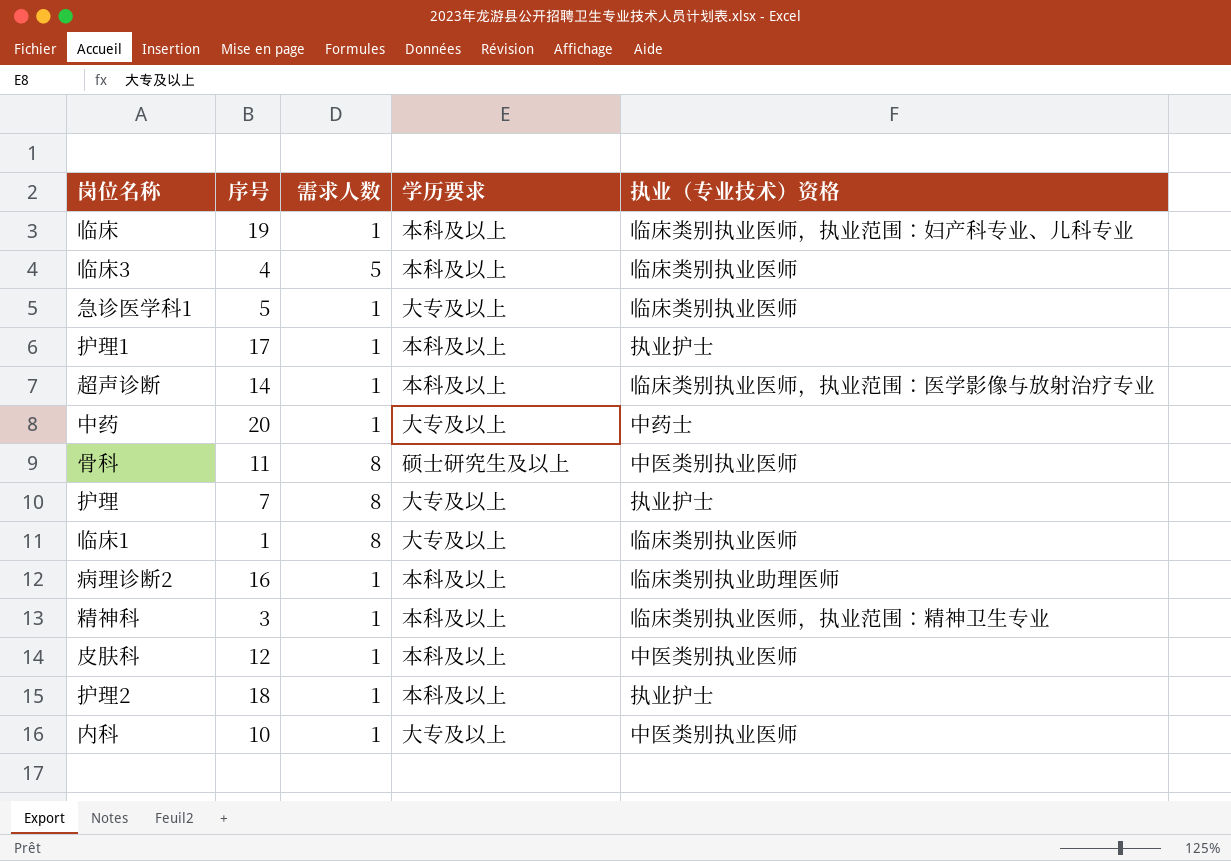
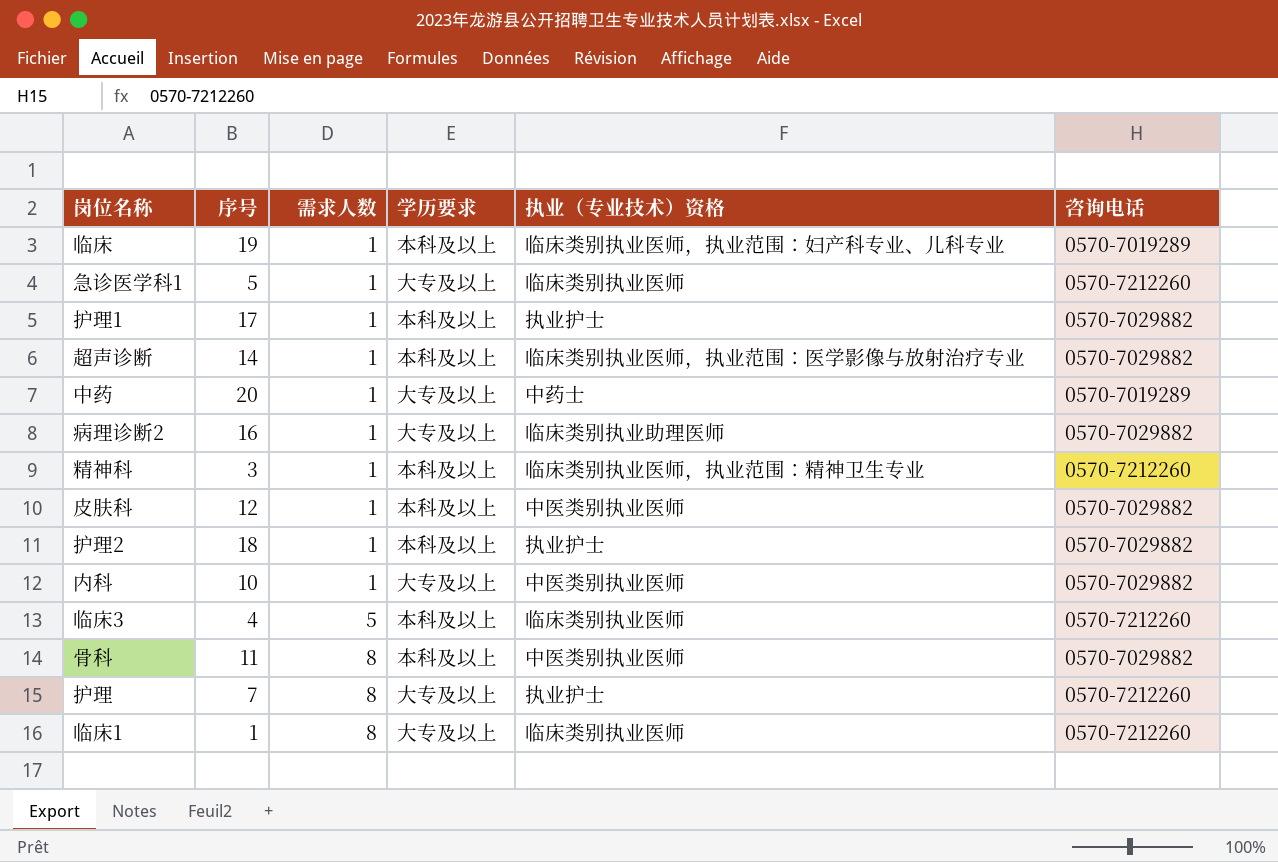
row order: none -> 需求人数 ascending
column 咨询电话 | position: none -> 6
病理诊断2 | 学历要求: 本科及以上 -> 大专及以上
骨科 | 学历要求: 硕士研究生及以上 -> 本科及以上

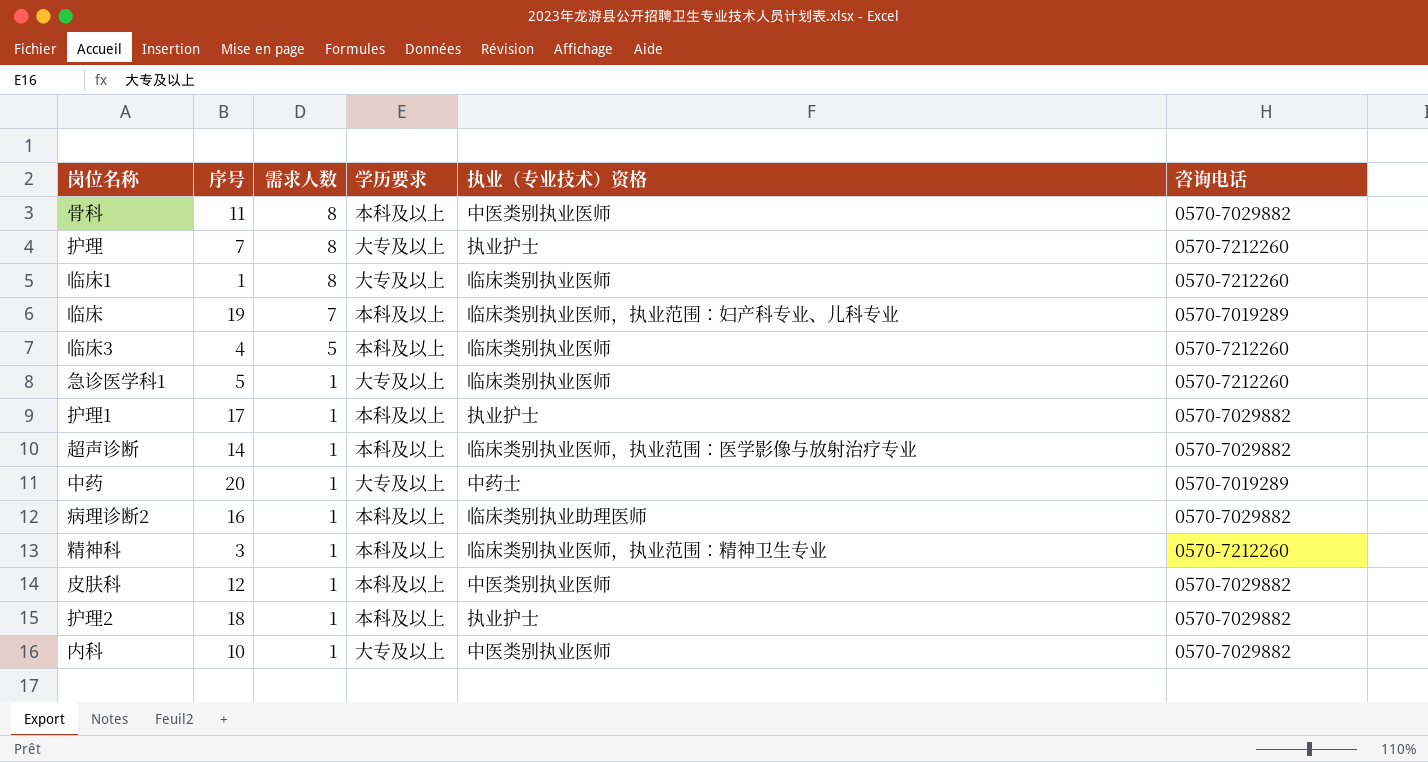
row order: 需求人数 ascending -> 需求人数 descending
临床 | 需求人数: 1 -> 7
病理诊断2 | 学历要求: 大专及以上 -> 本科及以上

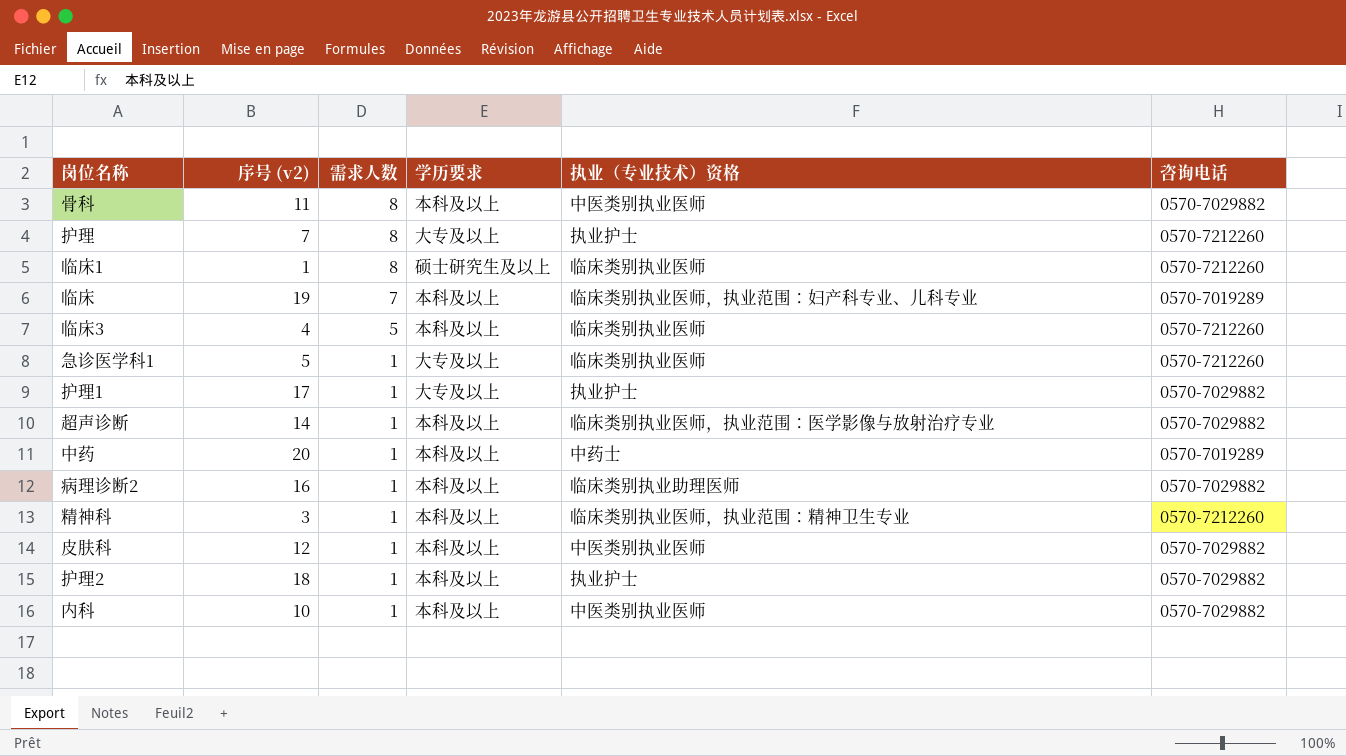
column name: 序号 -> 序号 (v2)
临床1 | 学历要求: 大专及以上 -> 硕士研究生及以上
护理1 | 学历要求: 本科及以上 -> 大专及以上
中药 | 学历要求: 大专及以上 -> 本科及以上
内科 | 学历要求: 大专及以上 -> 本科及以上

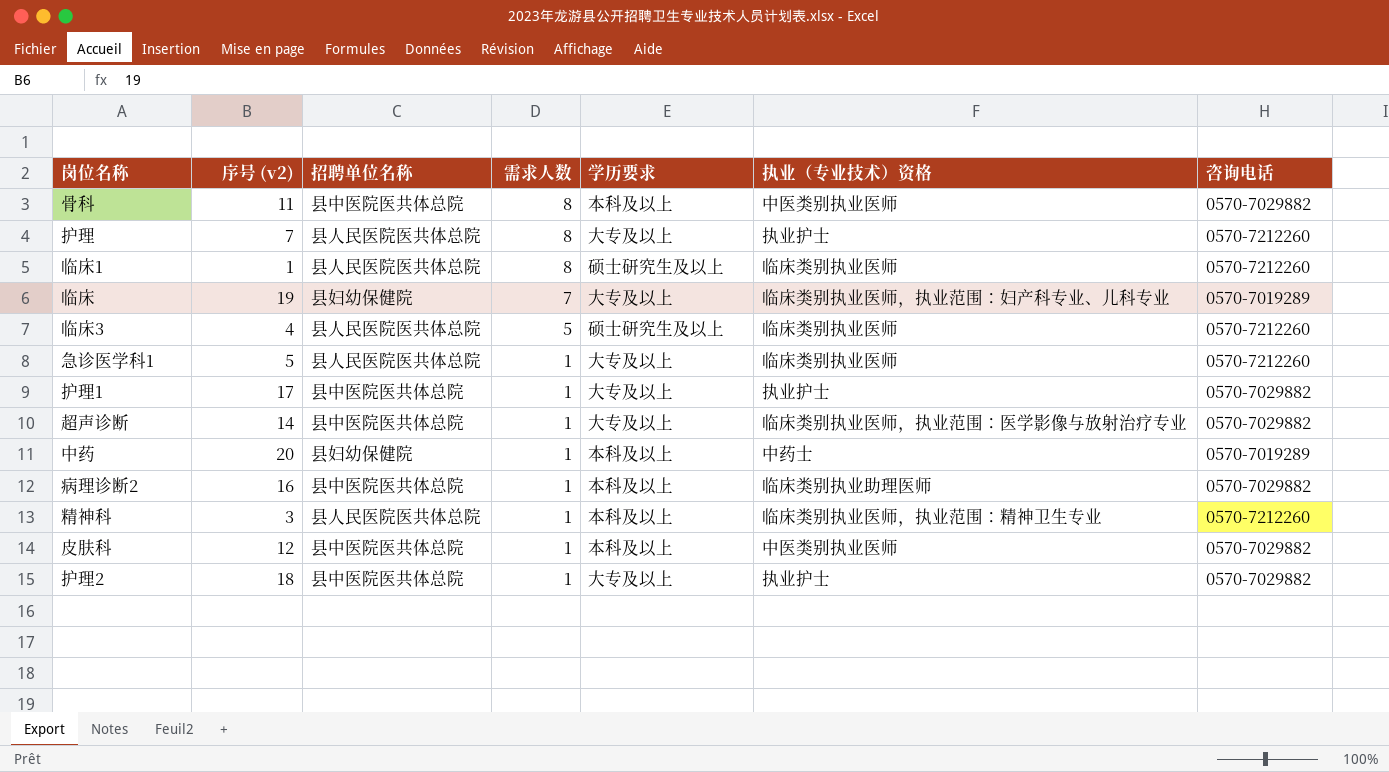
column 招聘单位名称 | position: none -> 3
row 内科: 10 | 1 | 本科及以上 | 中医类别执业医师 | 0570-7029882 -> none
临床 | 学历要求: 本科及以上 -> 大专及以上
临床3 | 学历要求: 本科及以上 -> 硕士研究生及以上
超声诊断 | 学历要求: 本科及以上 -> 大专及以上
护理2 | 学历要求: 本科及以上 -> 大专及以上

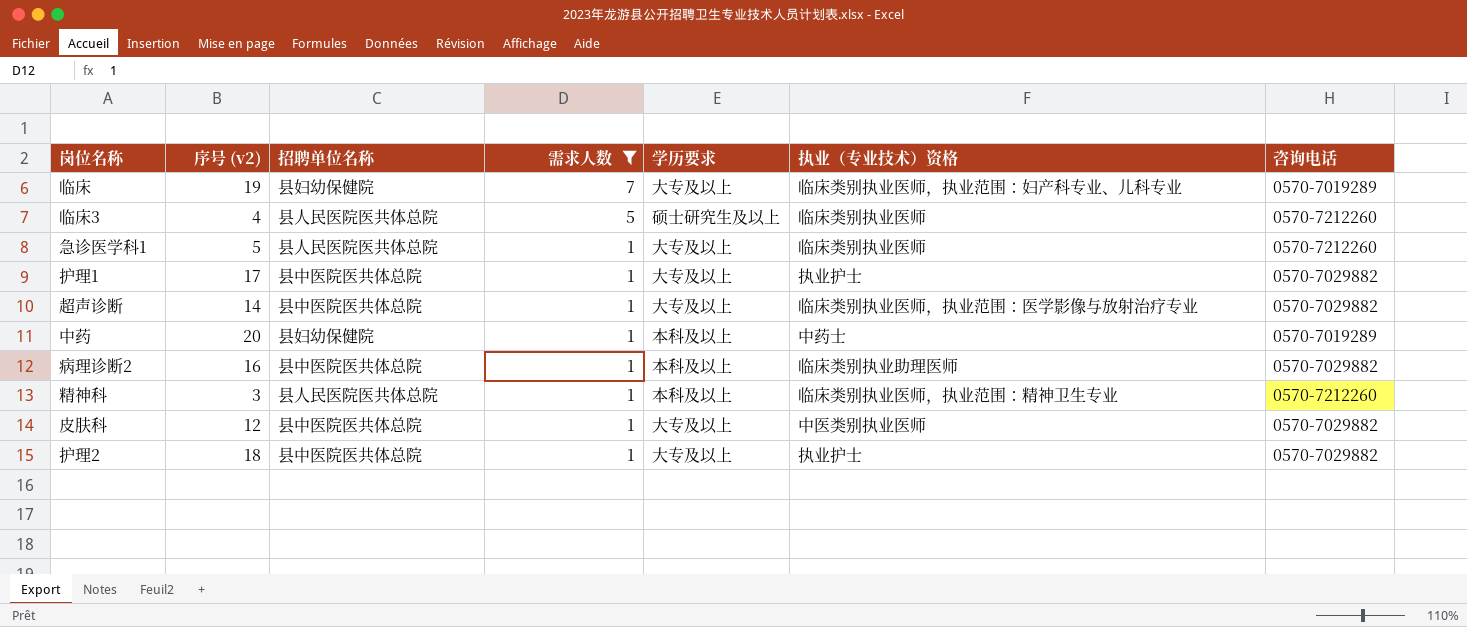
filter: none -> 需求人数 != 8
皮肤科 | 学历要求: 本科及以上 -> 大专及以上

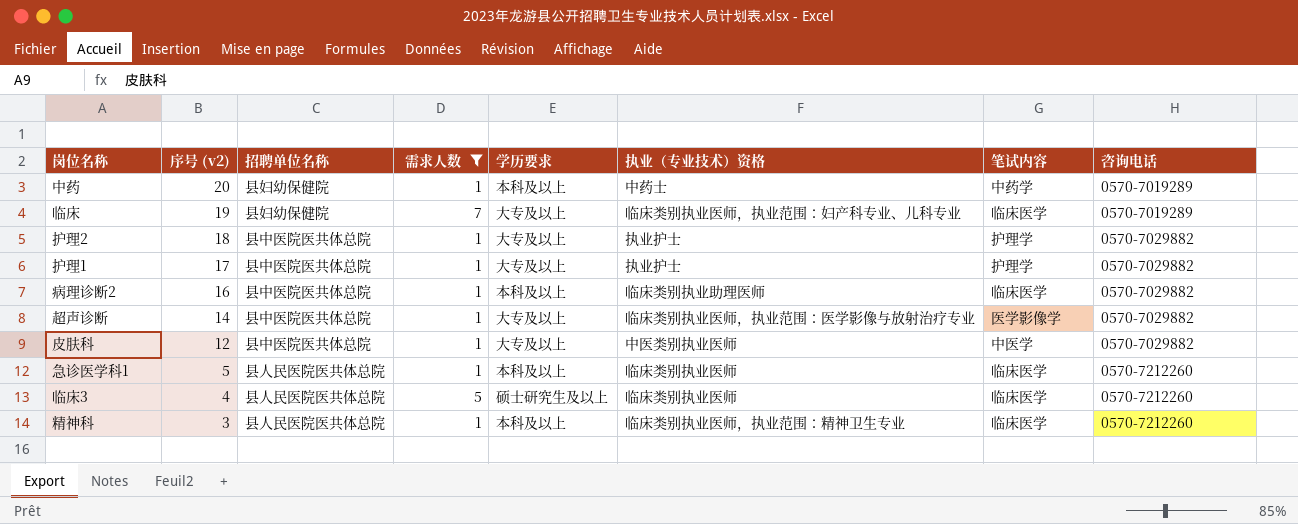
row order: 需求人数 descending -> 序号 (v2) descending
column 笔试内容 | position: none -> 7
急诊医学科1 | 学历要求: 大专及以上 -> 本科及以上

